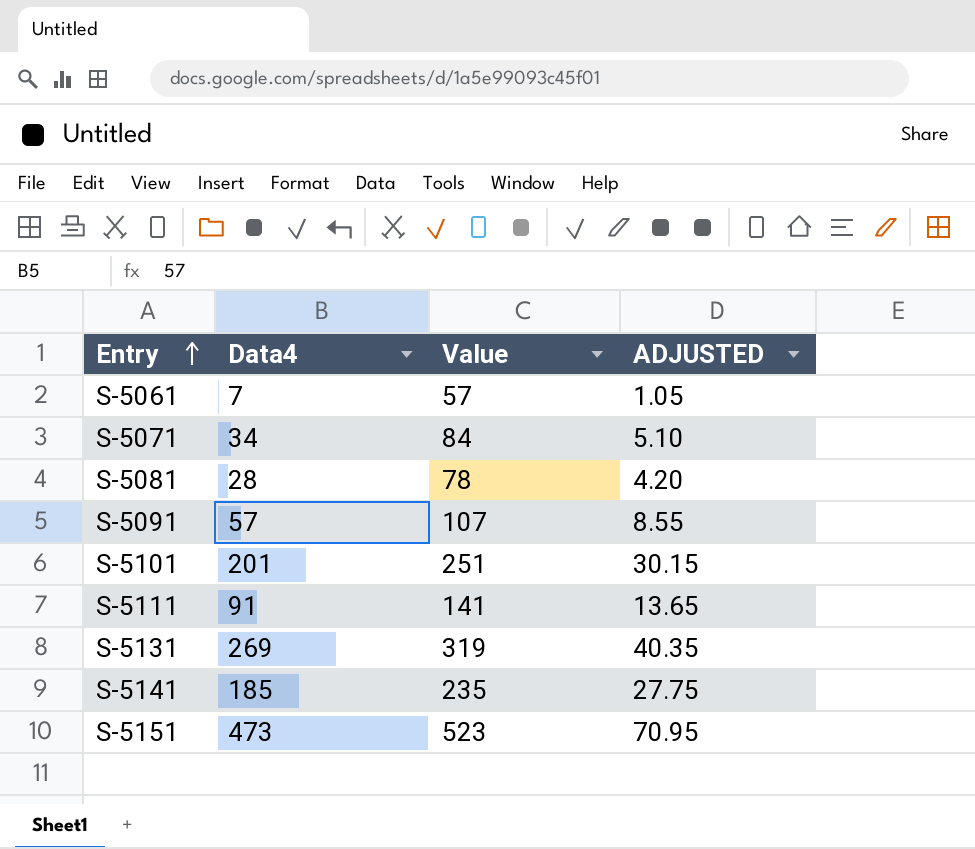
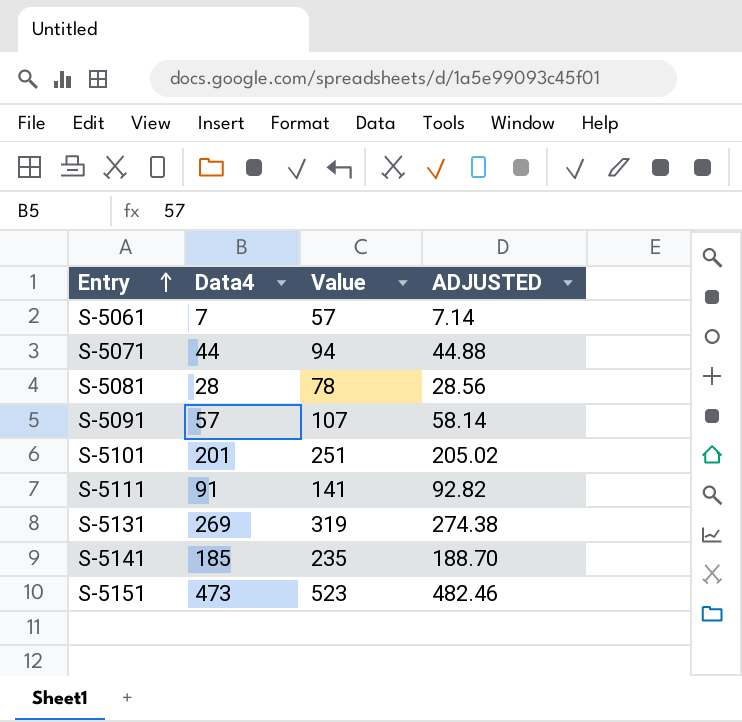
column ADJUSTED | formula: [Data4] * 0.15 -> [Data4] * 1.02
S-5071 | Data4: 34 -> 44
S-5071 | Value: 84 -> 94

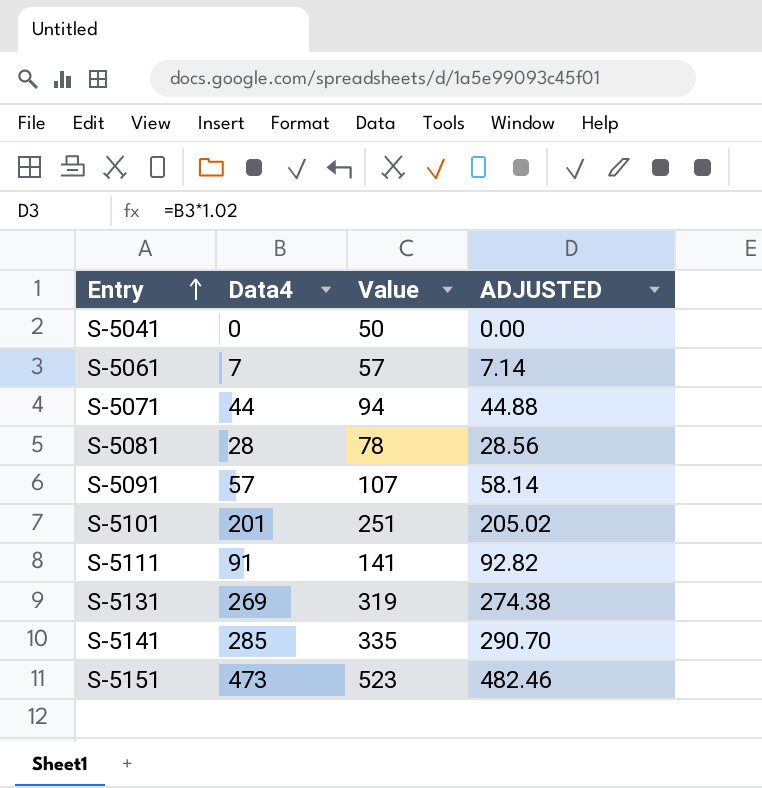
row S-5041: none -> 0 | 50 | 0.00
S-5141 | Data4: 185 -> 285
S-5141 | Value: 235 -> 335
S-5141 | ADJUSTED: 188.70 -> 290.70

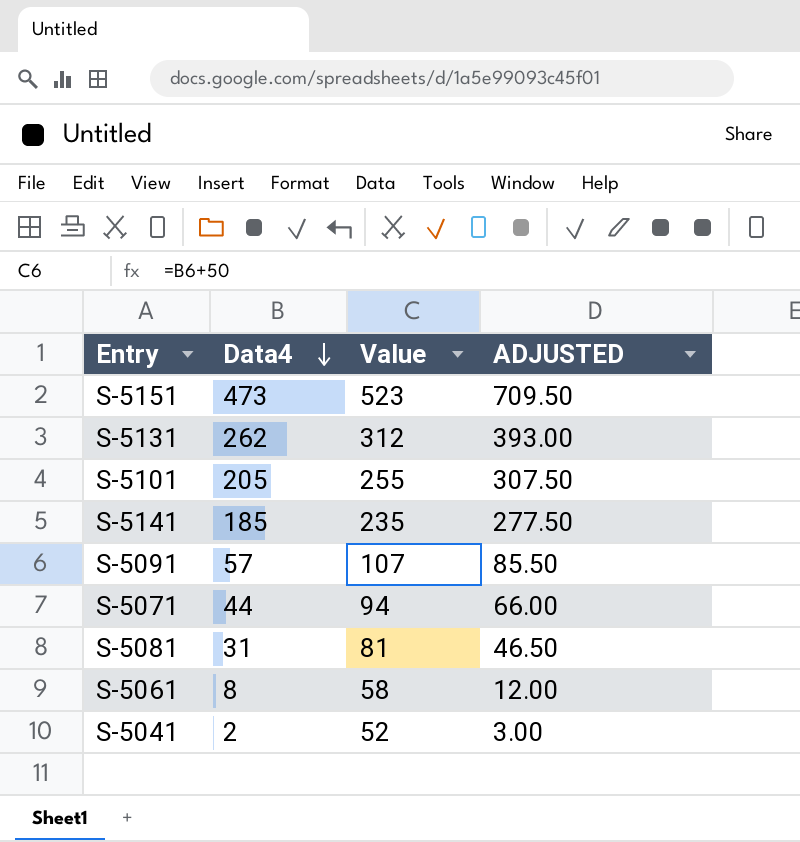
row order: Entry ascending -> Data4 descending
column ADJUSTED | formula: [Data4] * 1.02 -> [Data4] * 1.5
row S-5111: 91 | 141 | 92.82 -> none
S-5131 | Data4: 269 -> 262
S-5131 | Value: 319 -> 312
S-5101 | Data4: 201 -> 205
S-5101 | Value: 251 -> 255
S-5141 | Data4: 285 -> 185
S-5141 | Value: 335 -> 235
S-5081 | Data4: 28 -> 31
S-5081 | Value: 78 -> 81
S-5061 | Data4: 7 -> 8
S-5061 | Value: 57 -> 58
S-5041 | Data4: 0 -> 2
S-5041 | Value: 50 -> 52

